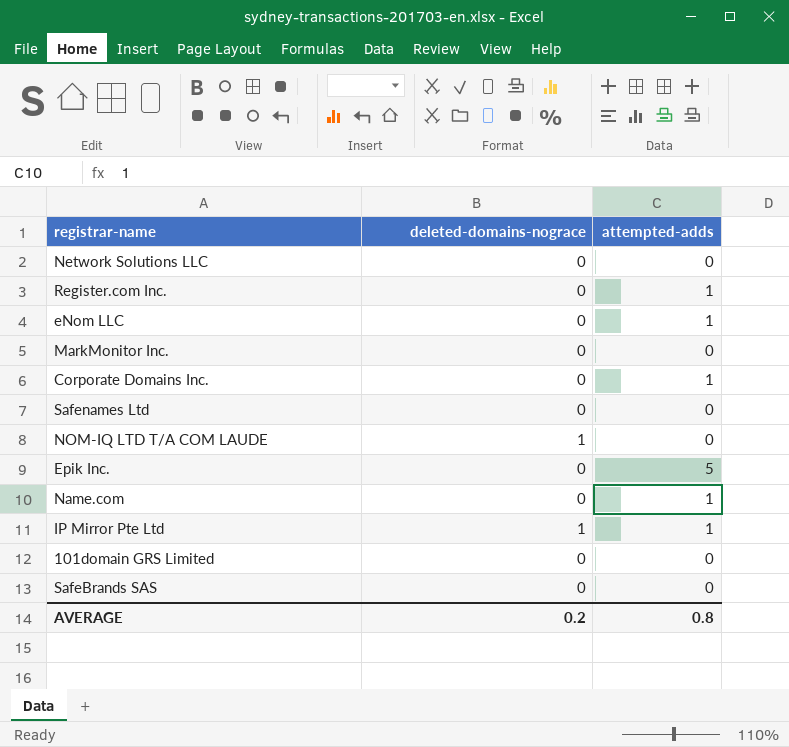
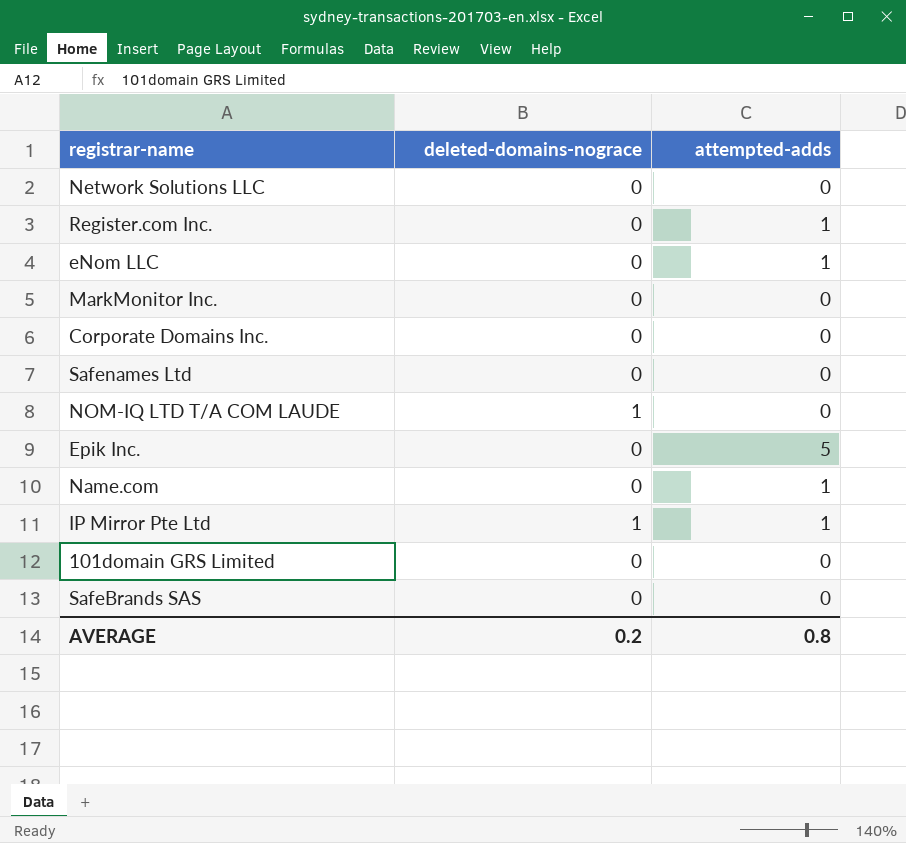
Corporate Domains Inc. | attempted-adds: 1 -> 0

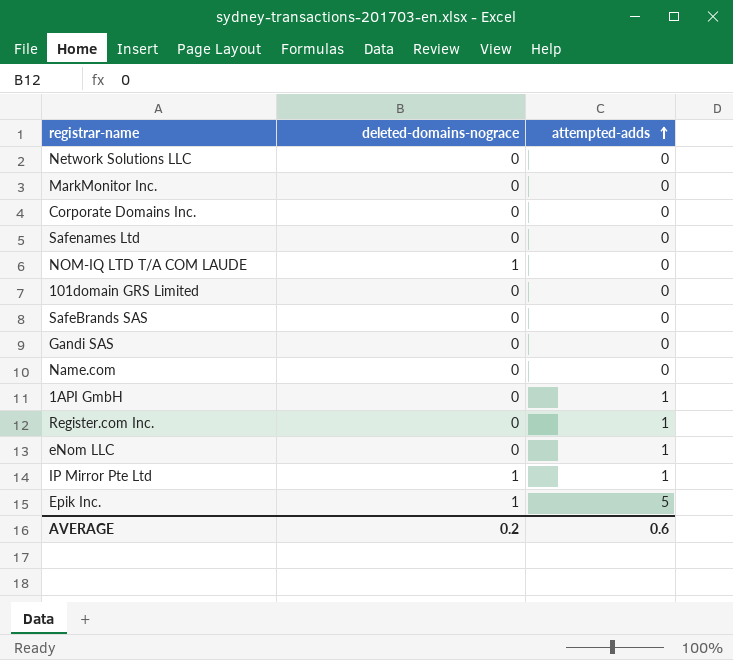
row order: none -> attempted-adds ascending
row Gandi SAS: none -> 0 | 0
Name.com | attempted-adds: 1 -> 0
row 1API GmbH: none -> 0 | 1
Epik Inc. | deleted-domains-nograce: 0 -> 1
AVERAGE | attempted-adds: 0.8 -> 0.6

